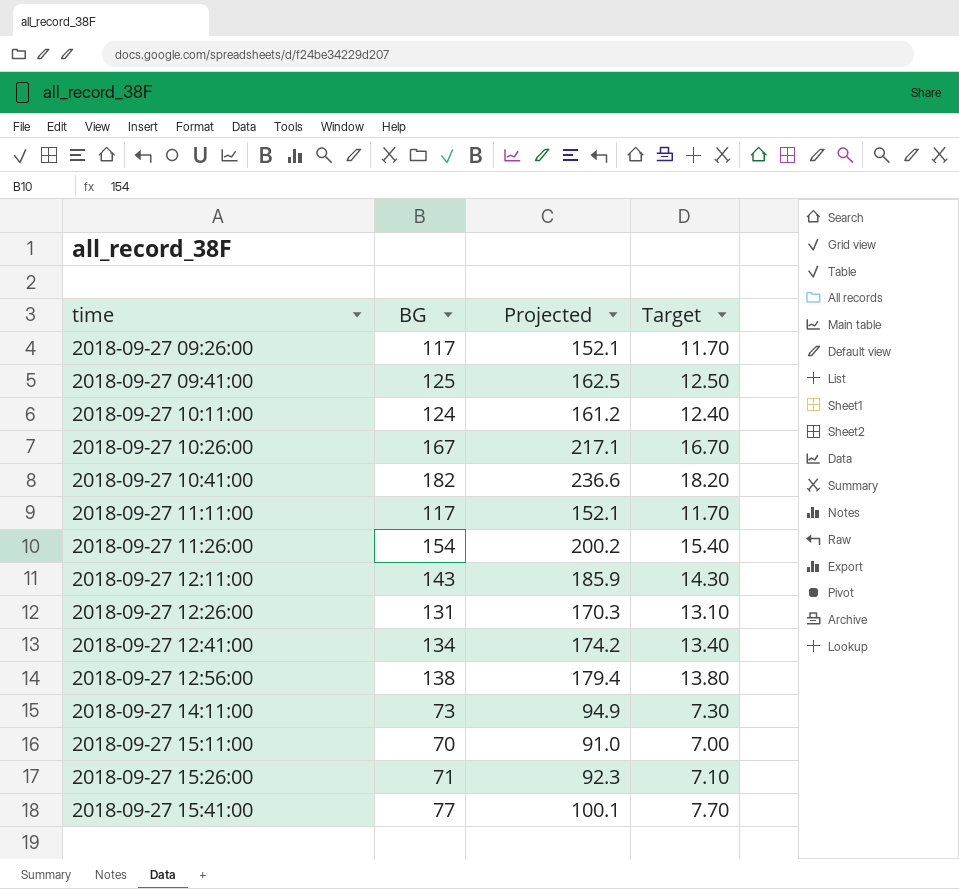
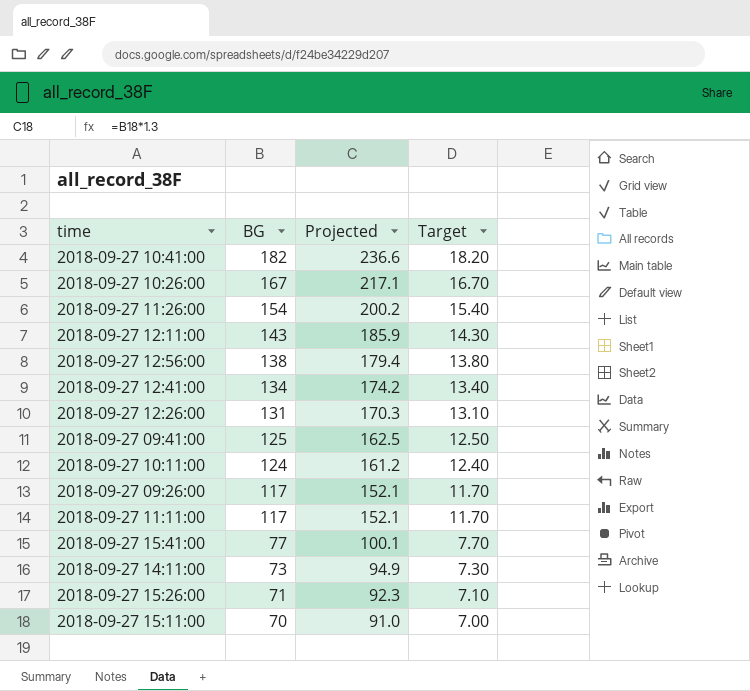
row order: time ascending -> BG descending

